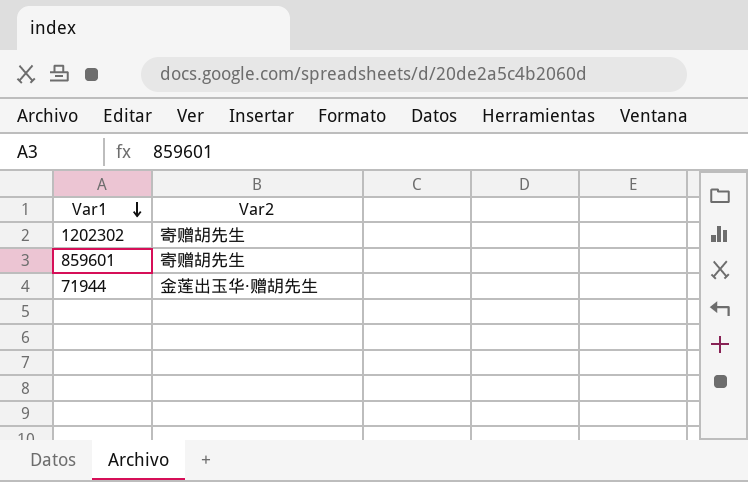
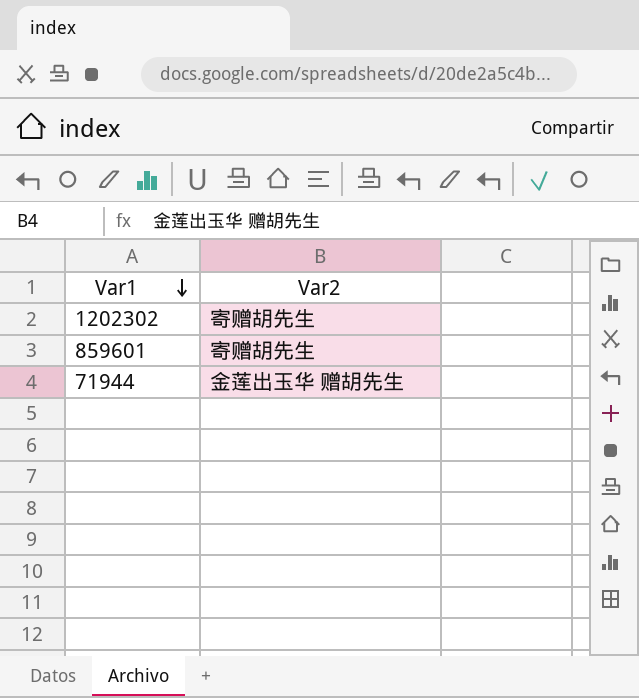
71944 | Var2: 金莲出玉华·赠胡先生 -> 金莲出玉华 赠胡先生

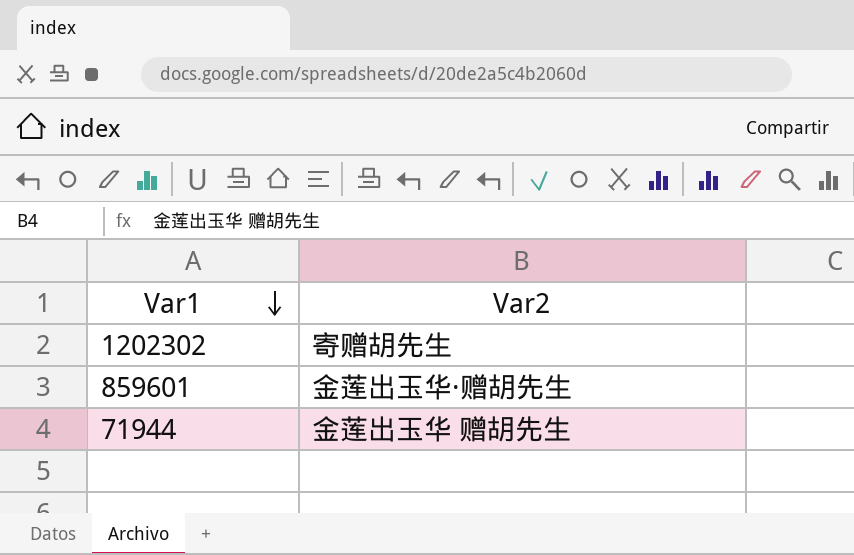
859601 | Var2: 寄赠胡先生 -> 金莲出玉华·赠胡先生

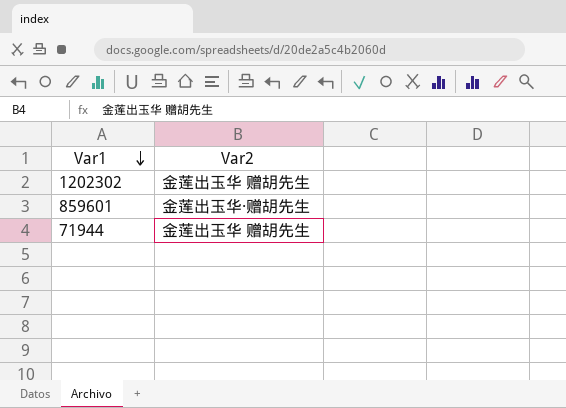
1202302 | Var2: 寄赠胡先生 -> 金莲出玉华 赠胡先生

